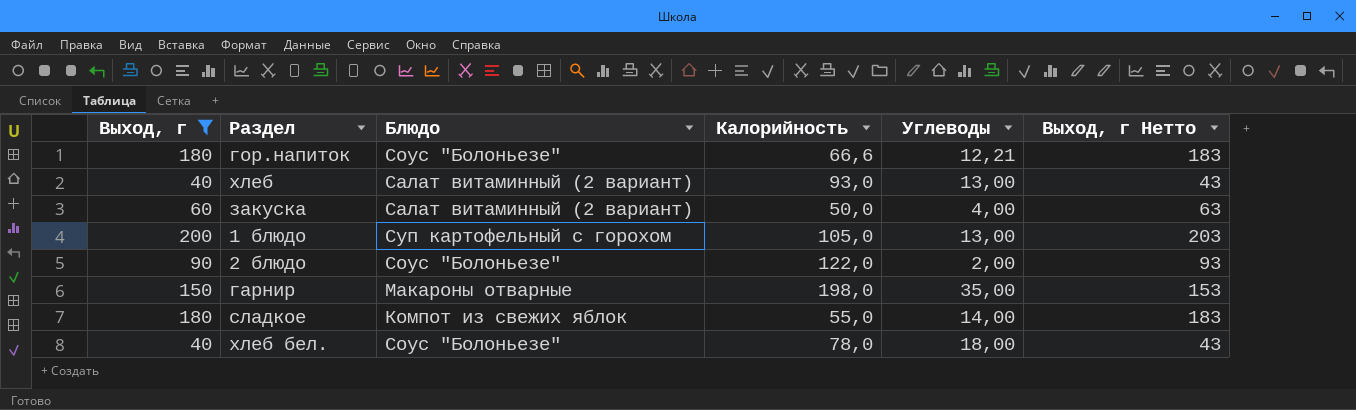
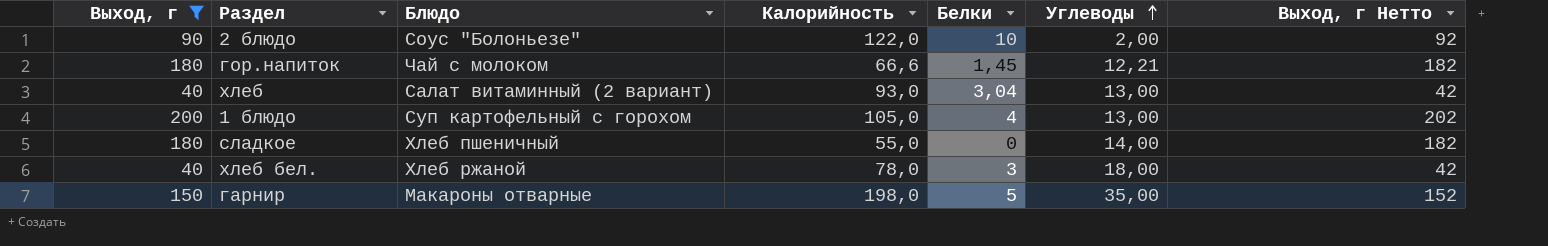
row order: none -> Углеводы ascending
column Белки | position: none -> 5
column Выход, г Нетто | formula: [Выход, г] + 3 -> [Выход, г] + 2
row закуска: 60 | Салат витаминный (2 вариант) | 50,0 | 4,00 | 63 -> none
гор.напиток | Блюдо: Соус "Болоньезе" -> Чай с молоком
сладкое | Блюдо: Компот из свежих яблок -> Хлеб пшеничный
хлеб бел. | Блюдо: Соус "Болоньезе" -> Хлеб ржаной

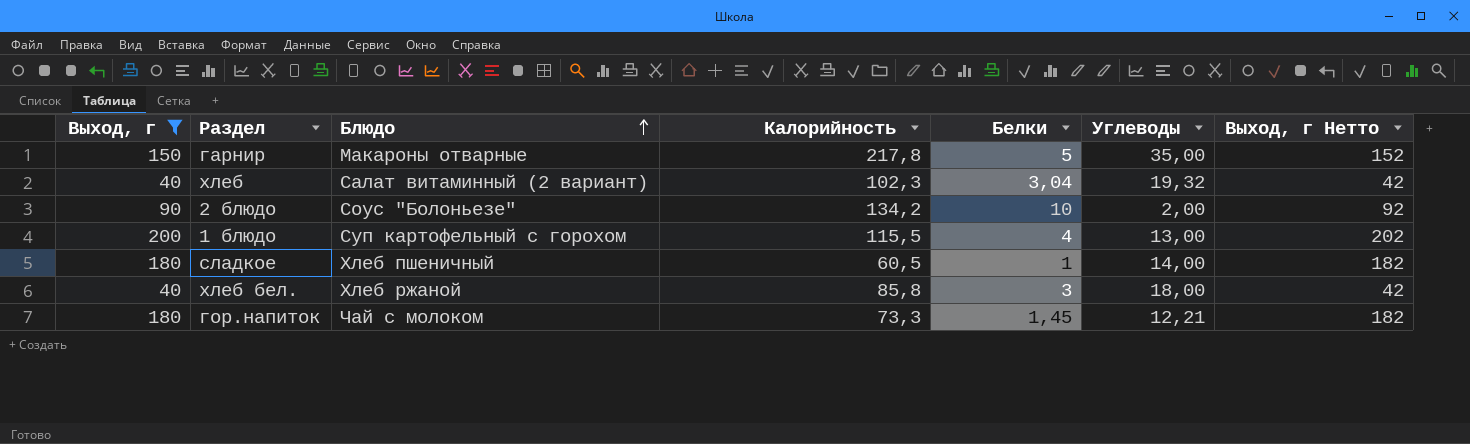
row order: Углеводы ascending -> Блюдо ascending
гарнир | Калорийность: 198,0 -> 217,8
хлеб | Калорийность: 93,0 -> 102,3
хлеб | Углеводы: 13,00 -> 19,32
2 блюдо | Калорийность: 122,0 -> 134,2
1 блюдо | Калорийность: 105,0 -> 115,5
сладкое | Калорийность: 55,0 -> 60,5
сладкое | Белки: 0 -> 1
хлеб бел. | Калорийность: 78,0 -> 85,8
гор.напиток | Калорийность: 66,6 -> 73,3

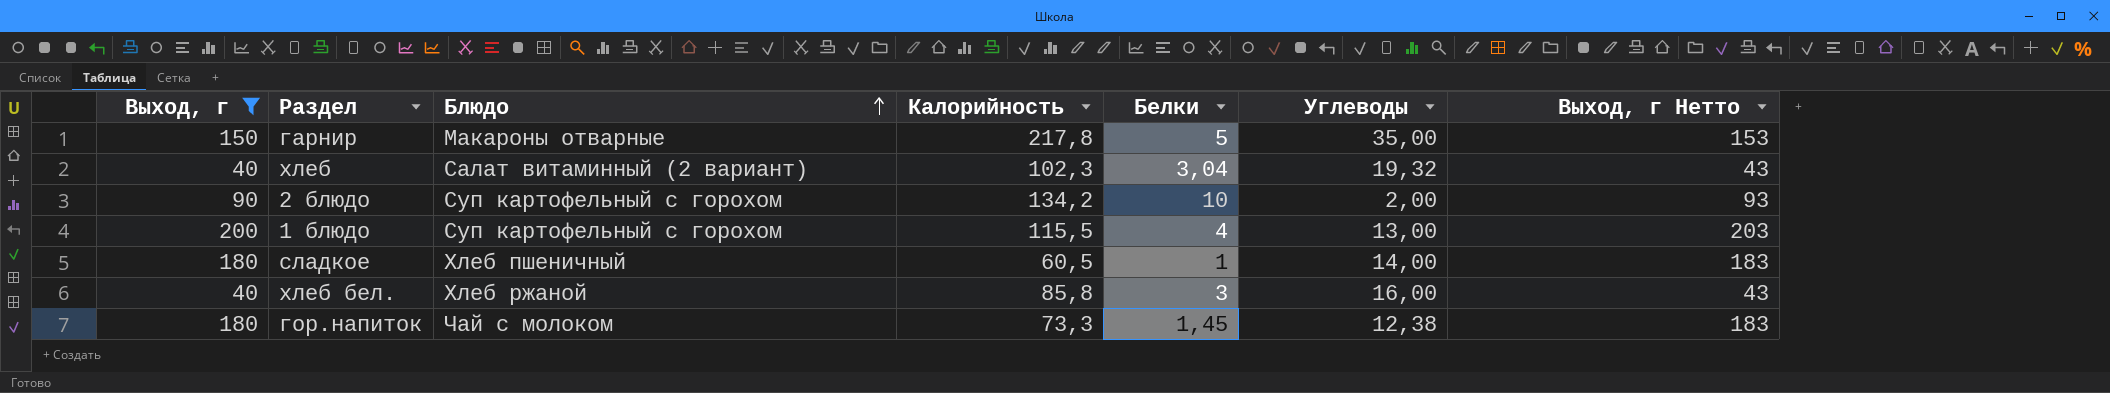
column Выход, г Нетто | formula: [Выход, г] + 2 -> [Выход, г] + 3
2 блюдо | Блюдо: Соус "Болоньезе" -> Суп картофельный с горохом
хлеб бел. | Углеводы: 18,00 -> 16,00
гор.напиток | Углеводы: 12,21 -> 12,38

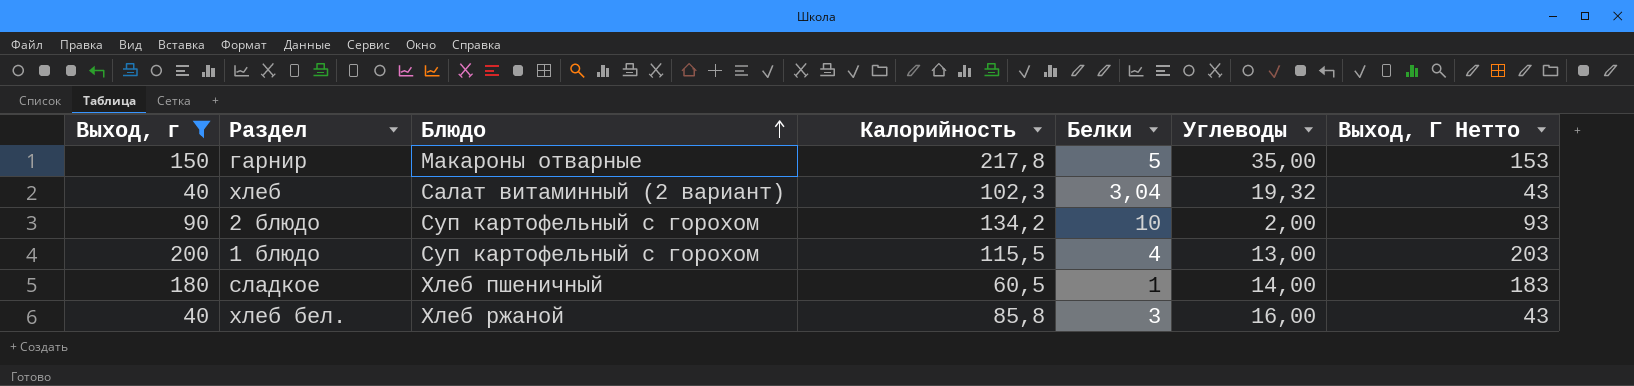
column name: Выход, г Нетто -> Выход, Г Нетто
row гор.напиток: 180 | Чай с молоком | 73,3 | 1,45 | 12,38 | 183 -> none

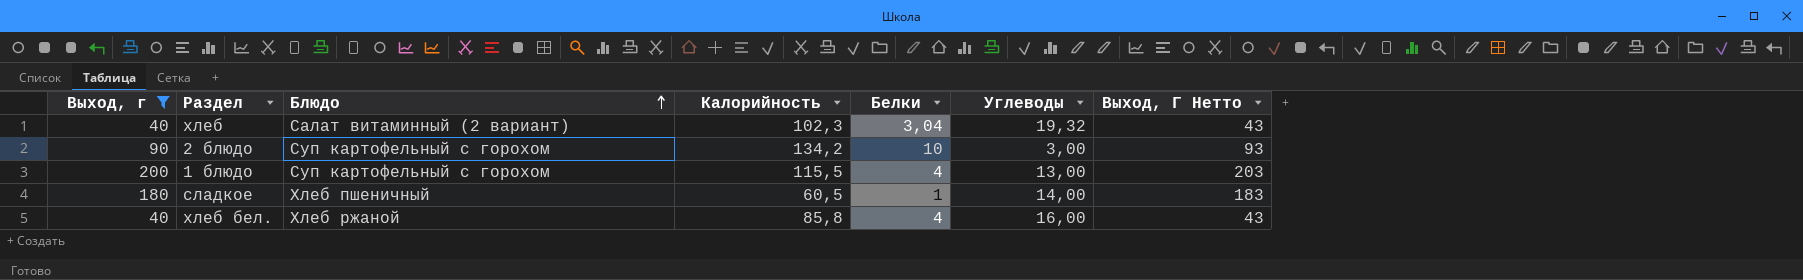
row гарнир: 150 | Макароны отварные | 217,8 | 5 | 35,00 | 153 -> none
2 блюдо | Углеводы: 2,00 -> 3,00
хлеб бел. | Белки: 3 -> 4

